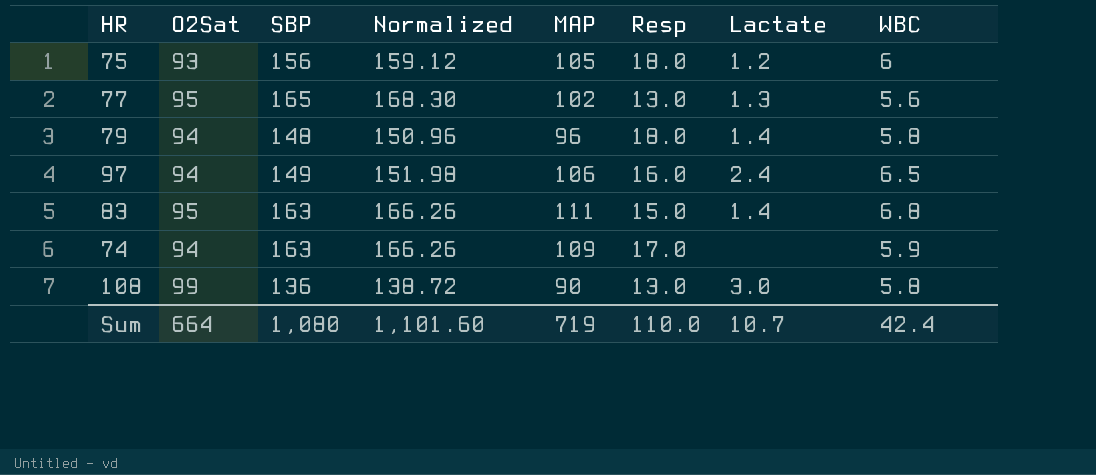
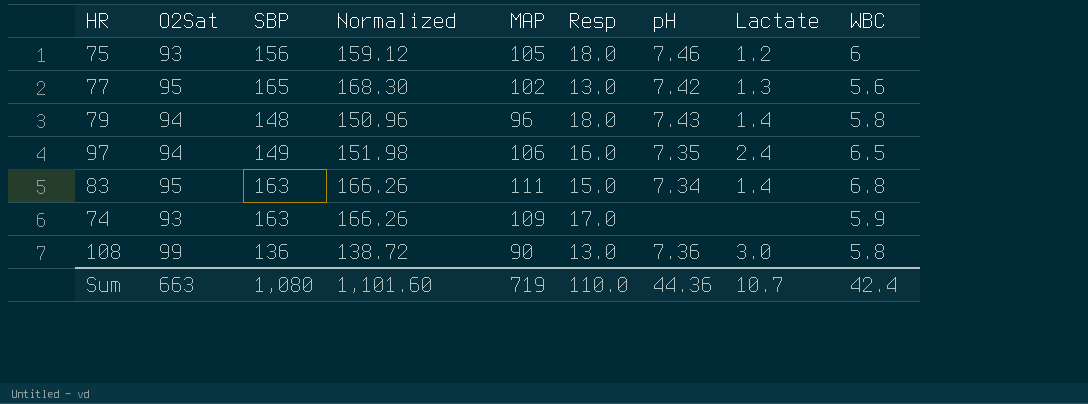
column pH | position: none -> 7
74 | O2Sat: 94 -> 93
Sum | O2Sat: 664 -> 663

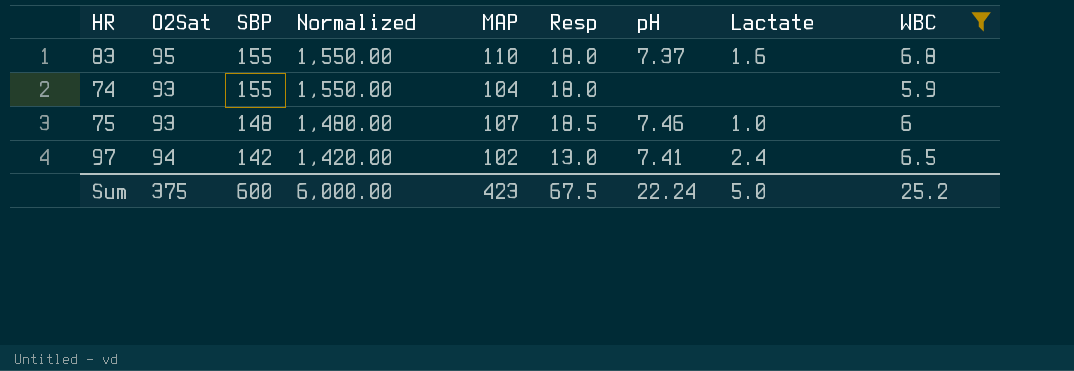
filter: none -> WBC >= 5.9
row order: none -> SBP descending
column Normalized | formula: [SBP] * 1.02 -> [SBP] * 10
83 | SBP: 163 -> 155
83 | MAP: 111 -> 110
83 | Resp: 15.0 -> 18.0
83 | pH: 7.34 -> 7.37
83 | Lactate: 1.4 -> 1.6
74 | SBP: 163 -> 155
74 | MAP: 109 -> 104
74 | Resp: 17.0 -> 18.0
75 | SBP: 156 -> 148
75 | MAP: 105 -> 107
75 | Resp: 18.0 -> 18.5
75 | Lactate: 1.2 -> 1.0
97 | SBP: 149 -> 142
97 | MAP: 106 -> 102
97 | Resp: 16.0 -> 13.0
97 | pH: 7.35 -> 7.41
Sum | O2Sat: 663 -> 375
Sum | SBP: 1,080 -> 600
Sum | Normalized: 1,101.60 -> 6,000.00
Sum | MAP: 719 -> 423
Sum | Resp: 110.0 -> 67.5
Sum | pH: 44.36 -> 22.24
Sum | Lactate: 10.7 -> 5.0
Sum | WBC: 42.4 -> 25.2

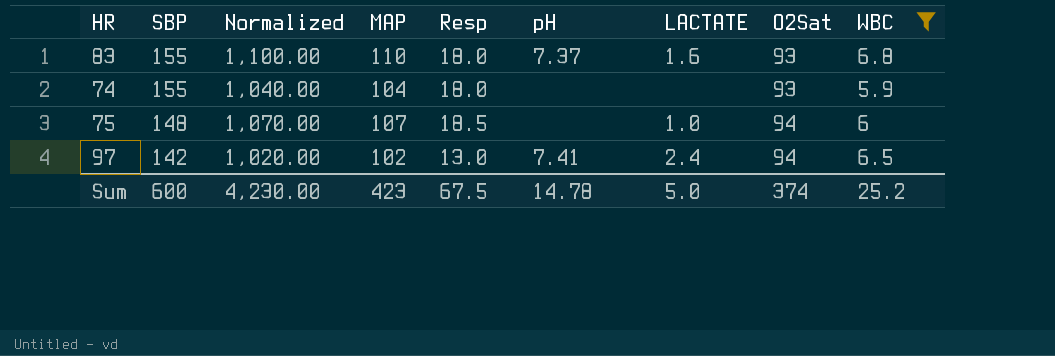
column Normalized | formula: [SBP] * 10 -> [MAP] * 10
column name: Lactate -> LACTATE
column O2Sat | position: 2 -> 8
83 | O2Sat: 95 -> 93
75 | pH: 7.46 -> none
75 | O2Sat: 93 -> 94
Sum | Normalized: 6,000.00 -> 4,230.00
Sum | pH: 22.24 -> 14.78
Sum | O2Sat: 375 -> 374

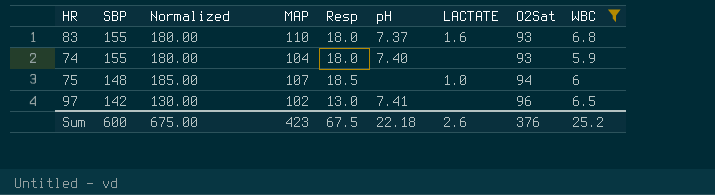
column Normalized | formula: [MAP] * 10 -> [Resp] * 10
74 | pH: none -> 7.40
97 | LACTATE: 2.4 -> none
97 | O2Sat: 94 -> 96
Sum | Normalized: 4,230.00 -> 675.00
Sum | pH: 14.78 -> 22.18
Sum | LACTATE: 5.0 -> 2.6
Sum | O2Sat: 374 -> 376

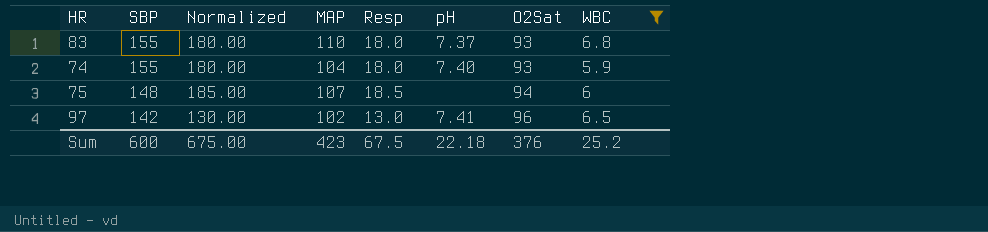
column LACTATE | position: 7 -> none

